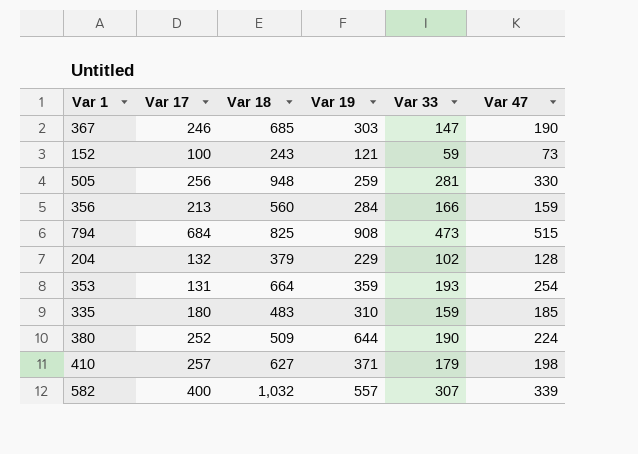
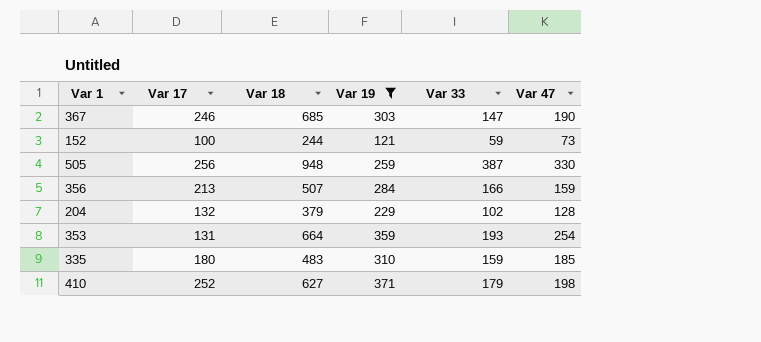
filter: none -> Var 19 <= 371
152 | Var 18: 243 -> 244
505 | Var 33: 281 -> 387
356 | Var 18: 560 -> 507
410 | Var 17: 257 -> 252

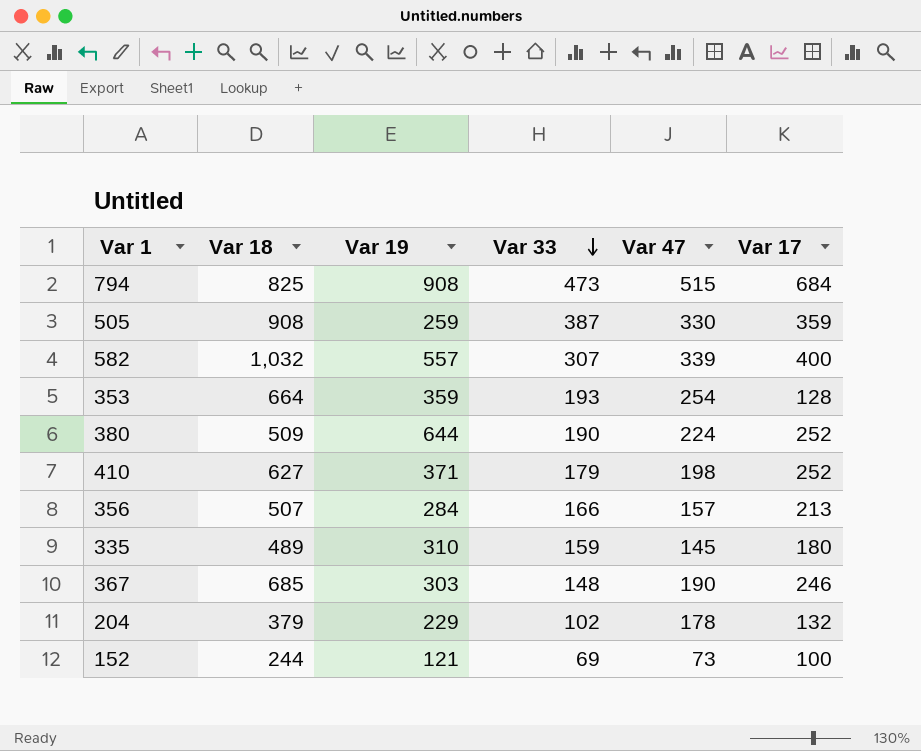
filter: Var 19 <= 371 -> none
row order: none -> Var 33 descending
column Var 17 | position: 2 -> 6
505 | Var 18: 948 -> 908
505 | Var 17: 256 -> 359
353 | Var 17: 131 -> 128
356 | Var 47: 159 -> 157
335 | Var 18: 483 -> 489
335 | Var 47: 185 -> 145
367 | Var 33: 147 -> 148
204 | Var 47: 128 -> 178
152 | Var 33: 59 -> 69

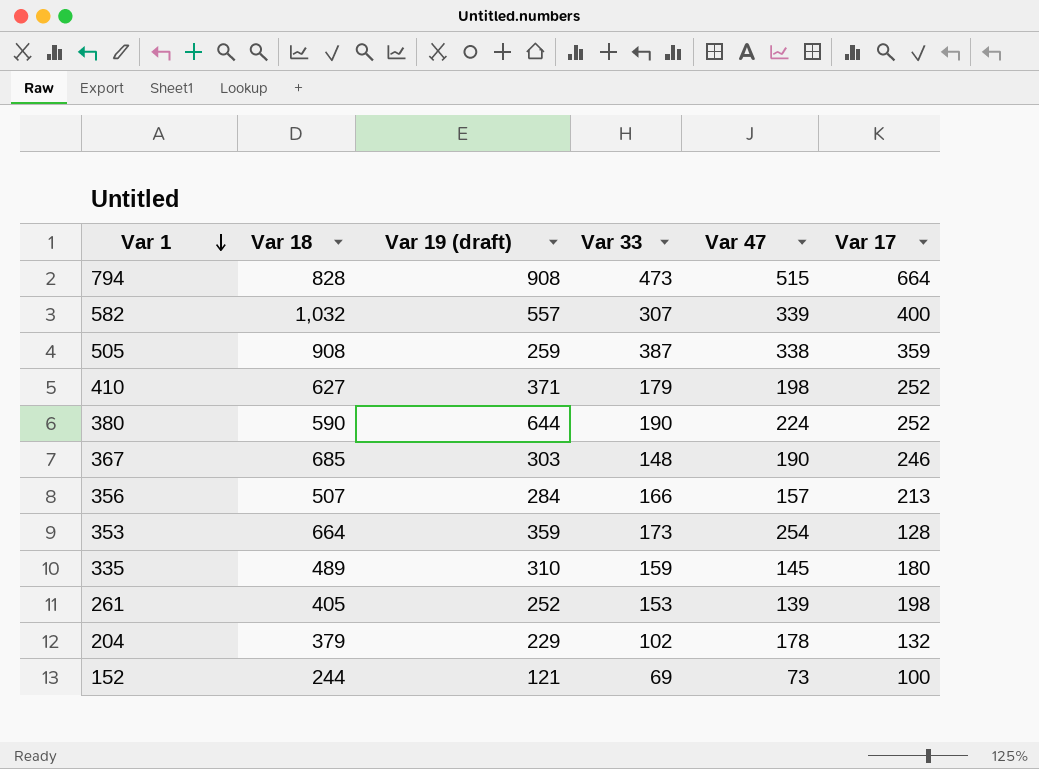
row order: Var 33 descending -> Var 1 descending
column name: Var 19 -> Var 19 (draft)
794 | Var 18: 825 -> 828
794 | Var 17: 684 -> 664
505 | Var 47: 330 -> 338
380 | Var 18: 509 -> 590
353 | Var 33: 193 -> 173
row 261: none -> 405 | 252 | 153 | 139 | 198

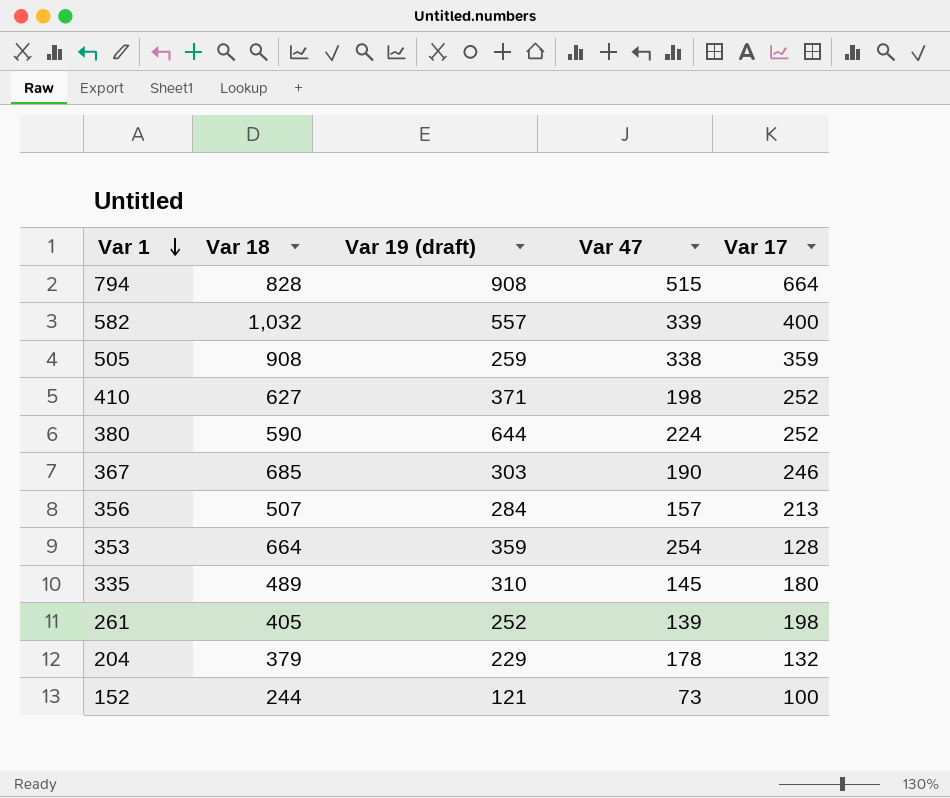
column Var 33 | position: 4 -> none

